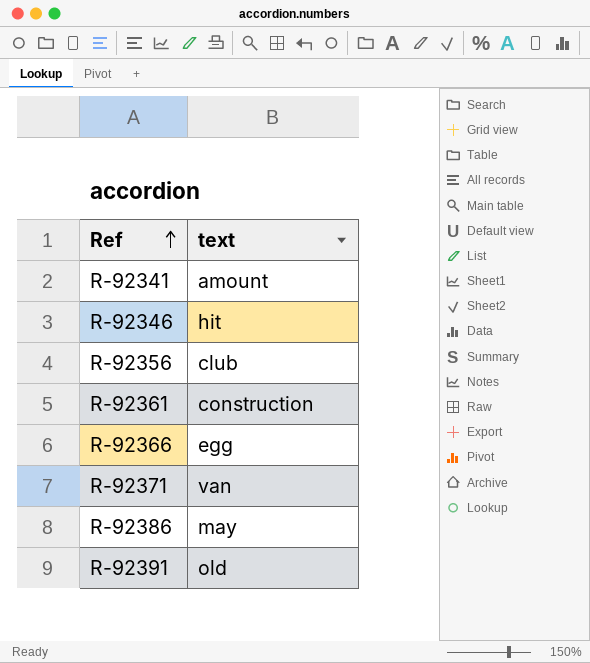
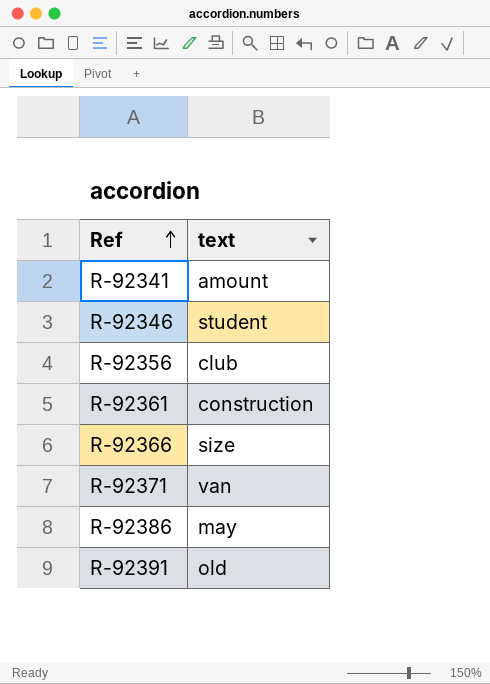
R-92346 | text: hit -> student
R-92366 | text: egg -> size

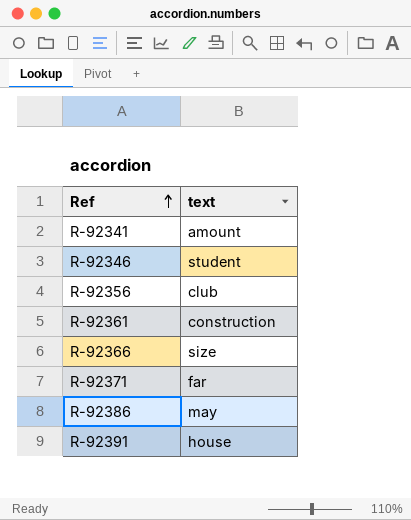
R-92371 | text: van -> far
R-92391 | text: old -> house

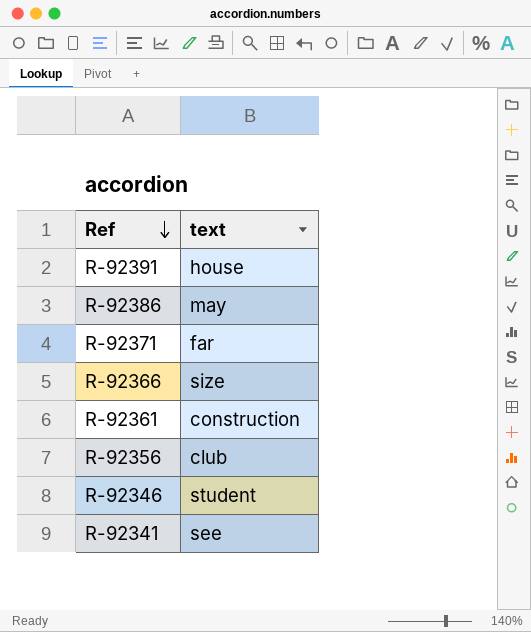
row order: Ref ascending -> Ref descending
R-92341 | text: amount -> see

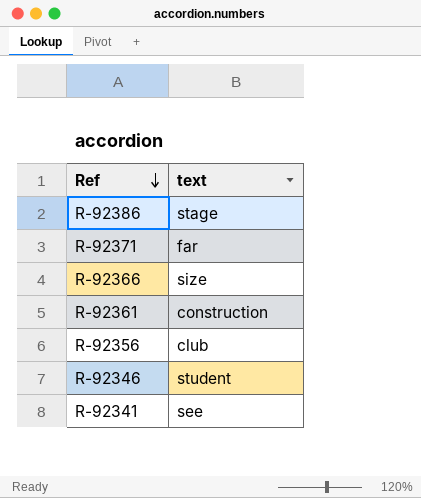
row R-92391: house -> none
R-92386 | text: may -> stage

